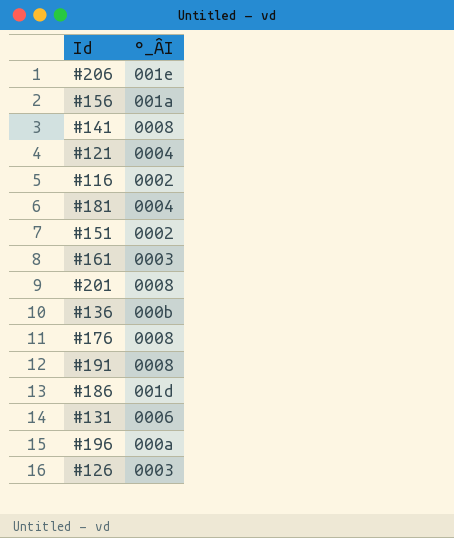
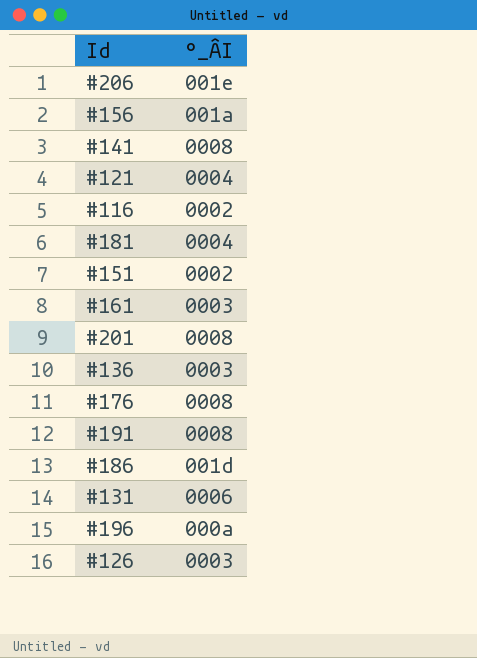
#136 | °_ÂI: 000b -> 0003

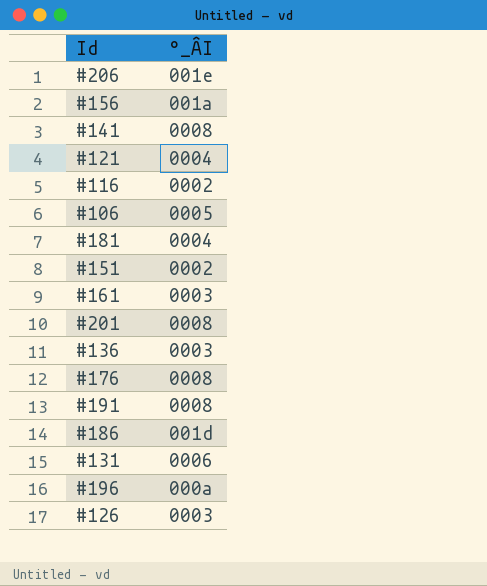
row #106: none -> 0005

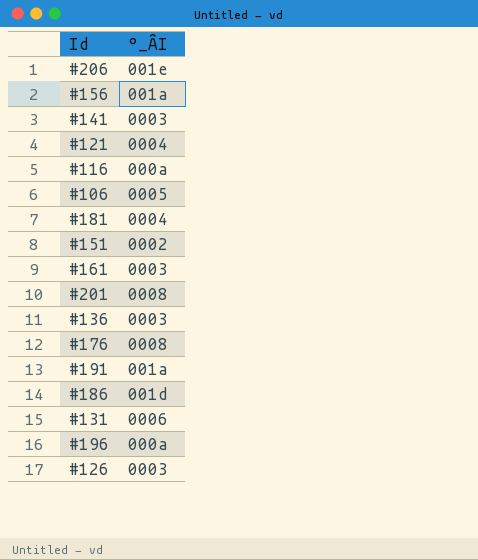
#141 | °_ÂI: 0008 -> 0003
#116 | °_ÂI: 0002 -> 000a
#191 | °_ÂI: 0008 -> 001a

